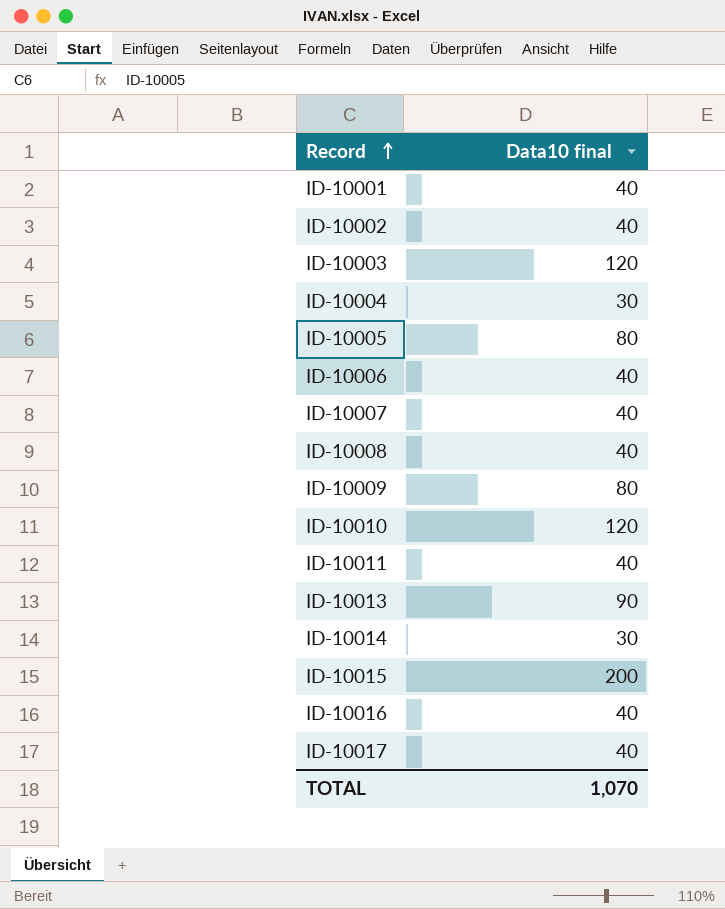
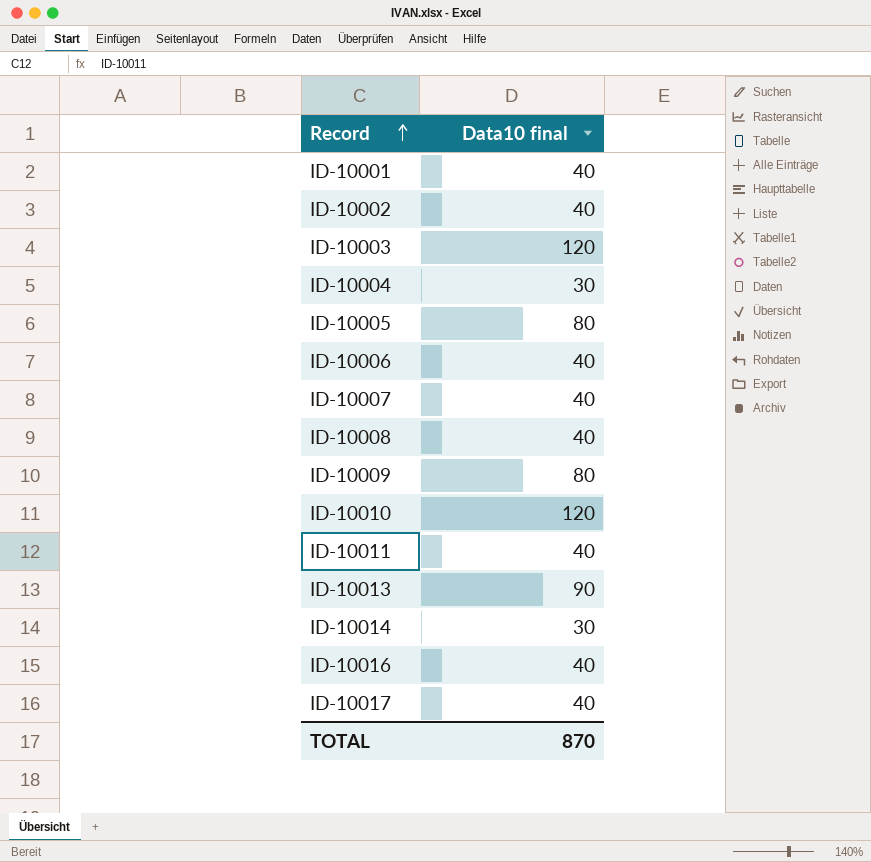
row ID-10015: 200 -> none
TOTAL | Data10 final: 1,070 -> 870

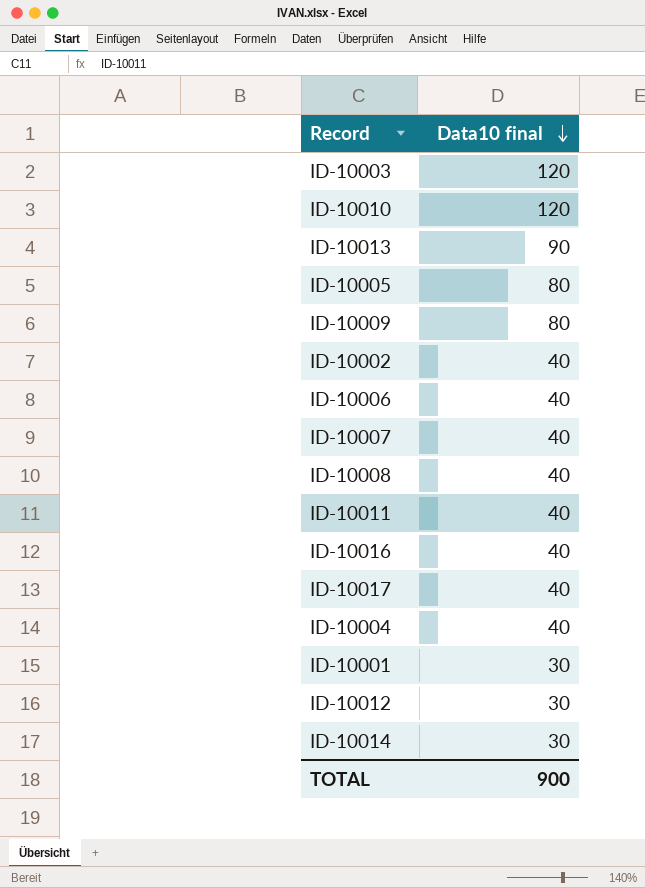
row order: Record ascending -> Data10 final descending
ID-10004 | Data10 final: 30 -> 40
ID-10001 | Data10 final: 40 -> 30
row ID-10012: none -> 30
TOTAL | Data10 final: 870 -> 900

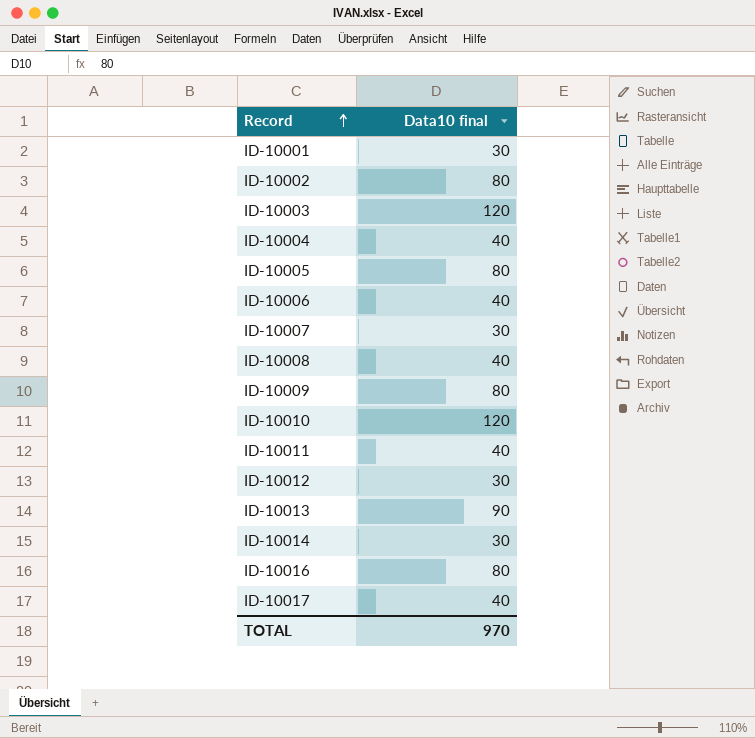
row order: Data10 final descending -> Record ascending
ID-10002 | Data10 final: 40 -> 80
ID-10007 | Data10 final: 40 -> 30
ID-10016 | Data10 final: 40 -> 80
TOTAL | Data10 final: 900 -> 970

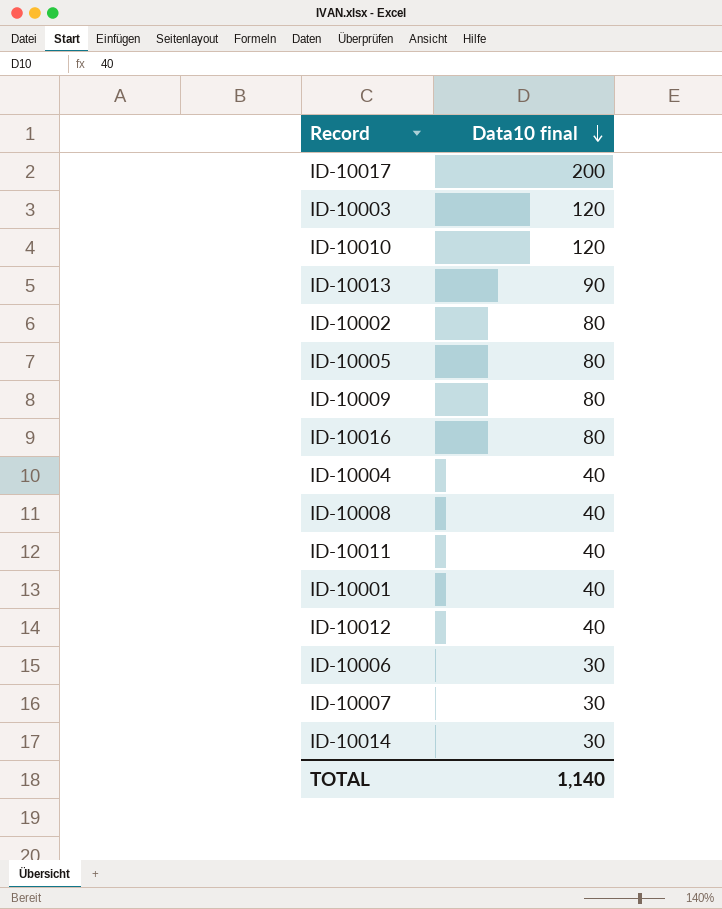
row order: Record ascending -> Data10 final descending
ID-10017 | Data10 final: 40 -> 200
ID-10001 | Data10 final: 30 -> 40
ID-10012 | Data10 final: 30 -> 40
ID-10006 | Data10 final: 40 -> 30
TOTAL | Data10 final: 970 -> 1,140

